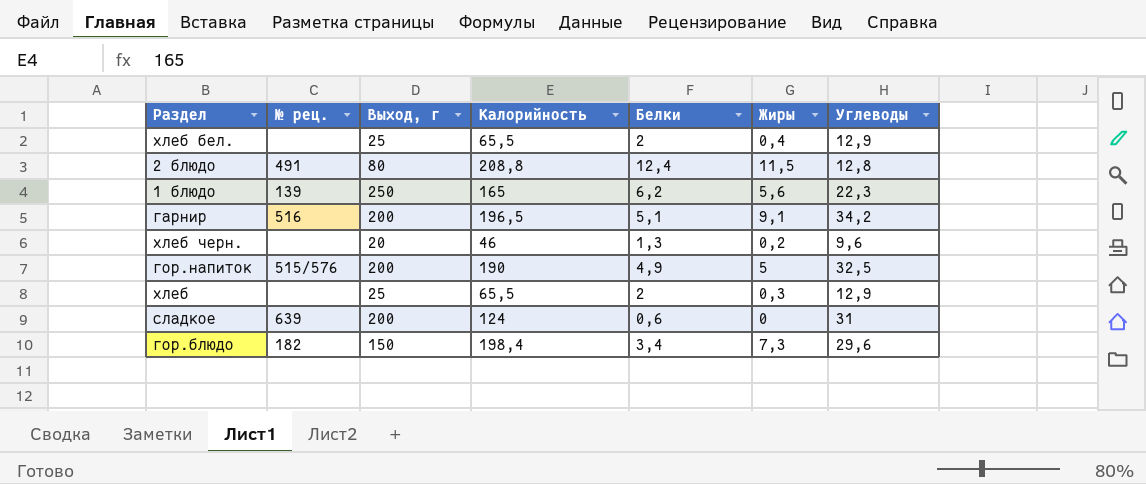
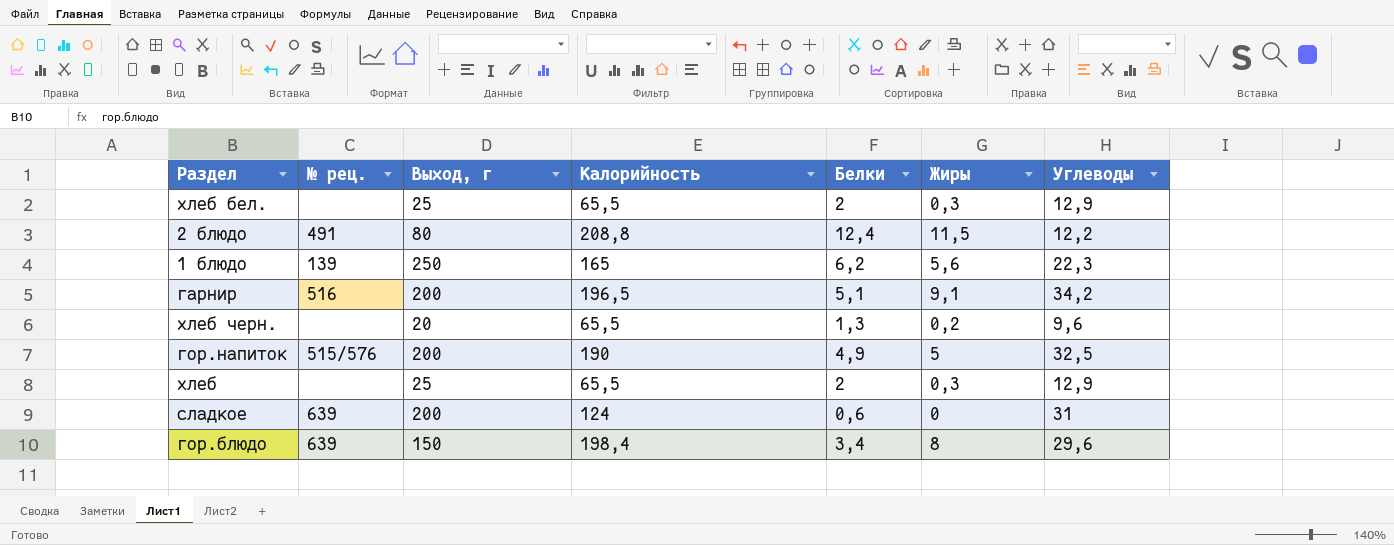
хлеб бел. | Жиры: 0,4 -> 0,3
2 блюдо | Углеводы: 12,8 -> 12,2
хлеб черн. | Калорийность: 46 -> 65,5
гор.блюдо | № рец.: 182 -> 639
гор.блюдо | Жиры: 7,3 -> 8

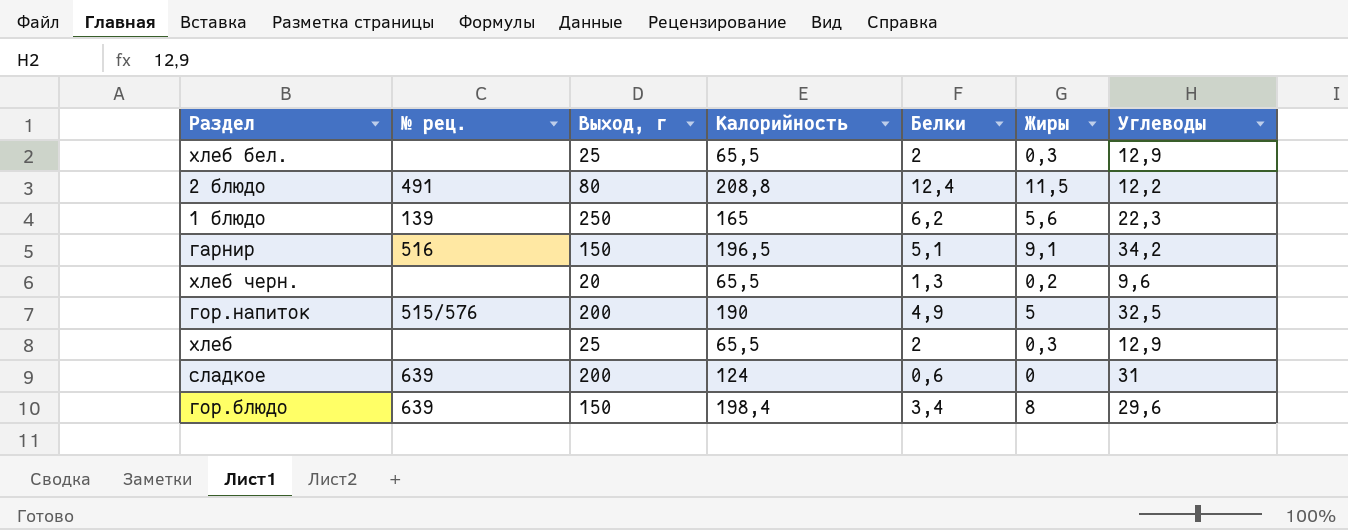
гарнир | Выход, г: 200 -> 150

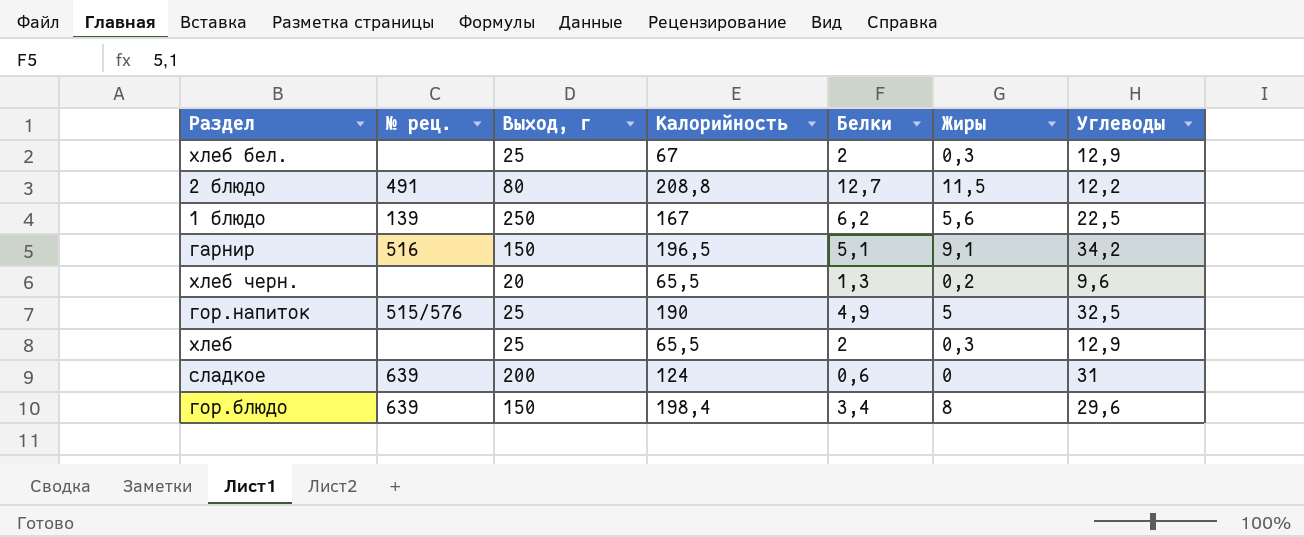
хлеб бел. | Калорийность: 65,5 -> 67
2 блюдо | Белки: 12,4 -> 12,7
1 блюдо | Калорийность: 165 -> 167
1 блюдо | Углеводы: 22,3 -> 22,5
гор.напиток | Выход, г: 200 -> 25

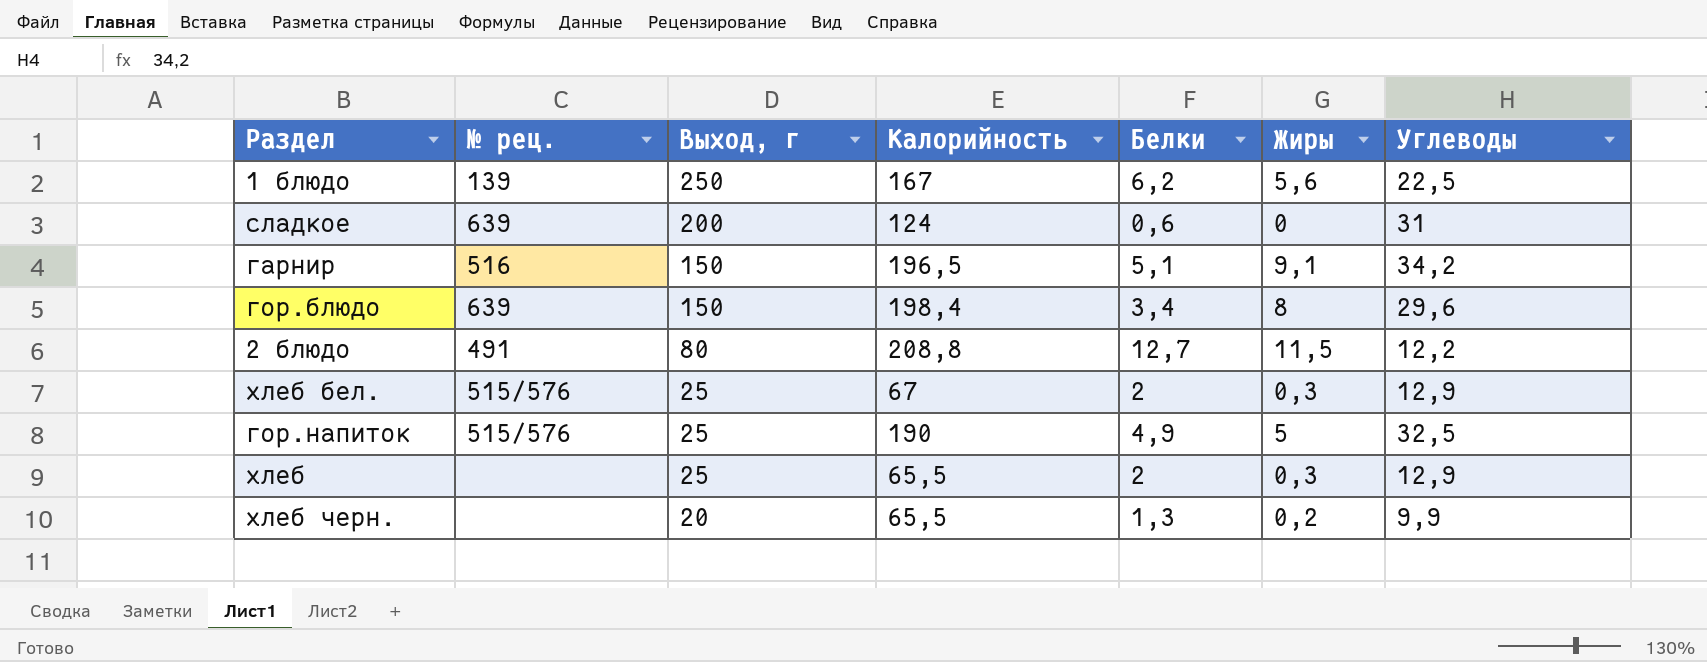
row order: none -> Выход, г descending
хлеб бел. | № рец.: none -> 515/576
хлеб черн. | Углеводы: 9,6 -> 9,9

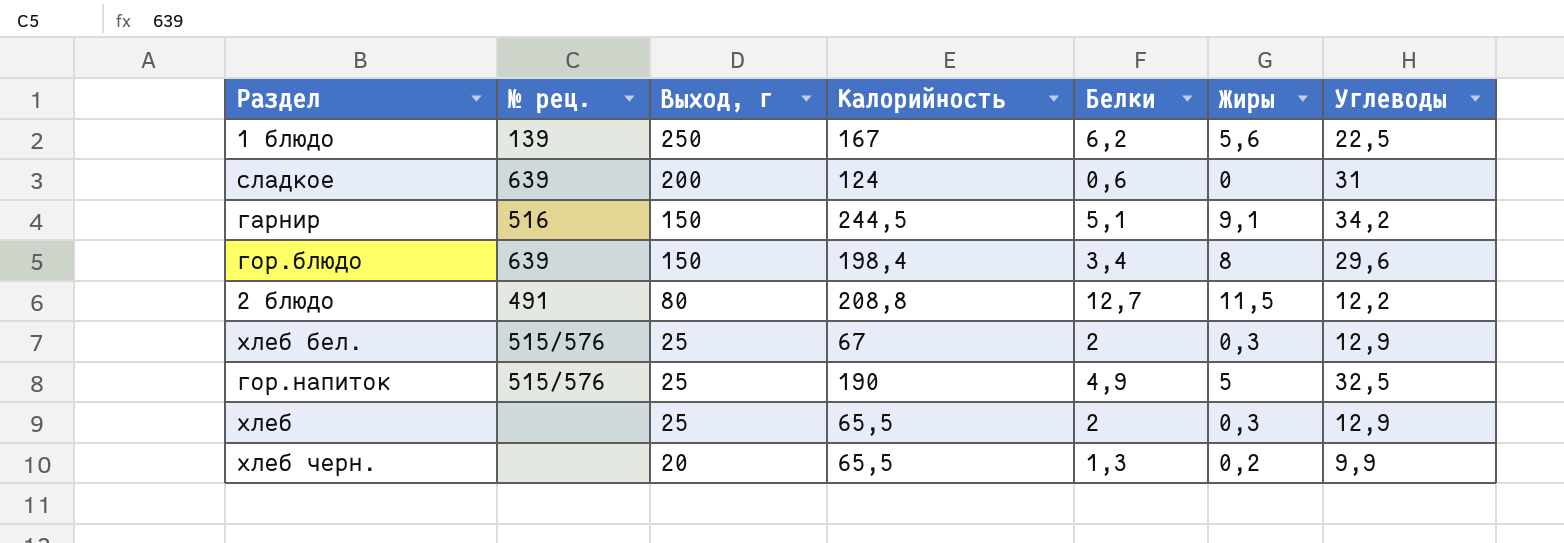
гарнир | Калорийность: 196,5 -> 244,5

